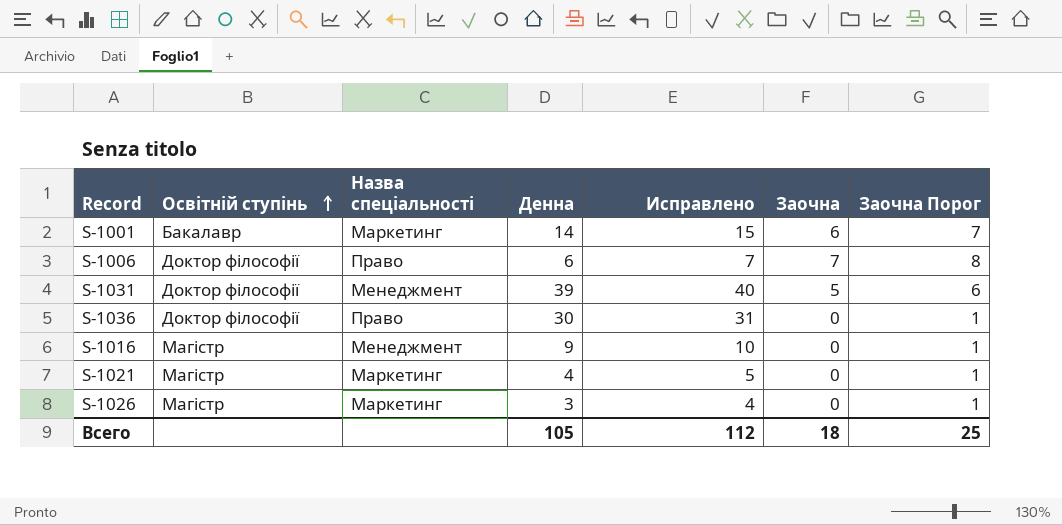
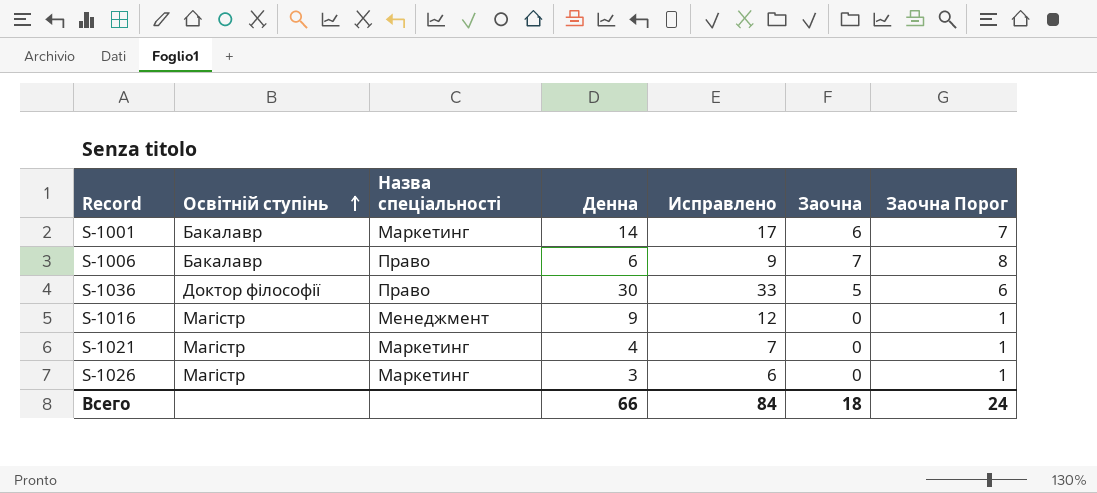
column Исправлено | formula: [Денна] + 1 -> [Денна] + 3
row S-1031: Доктор філософії | Менеджмент | 39 | 40 | 5 | 6 -> none
S-1006 | Освітній ступінь: Доктор філософії -> Бакалавр
S-1036 | Заочна: 0 -> 5
S-1036 | Заочна Порог: 1 -> 6
Всего | Денна: 105 -> 66
Всего | Исправлено: 112 -> 84
Всего | Заочна Порог: 25 -> 24

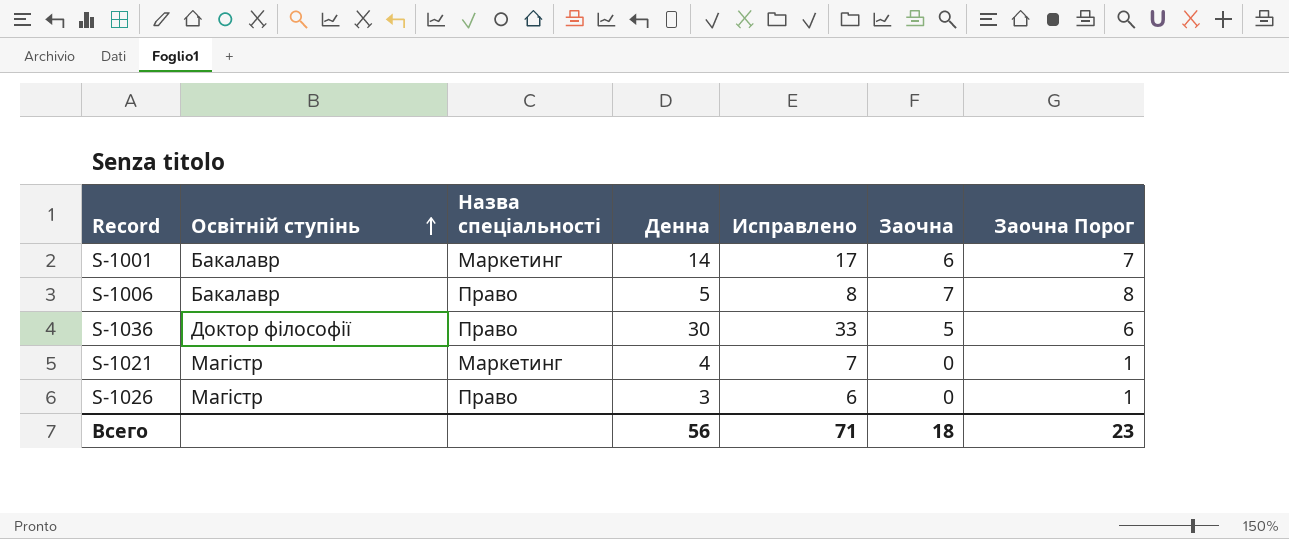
row S-1016: Магістр | Менеджмент | 9 | 12 | 0 | 1 -> none
S-1006 | Денна: 6 -> 5
S-1006 | Исправлено: 9 -> 8
S-1026 | Назва спеціальності: Маркетинг -> Право
Всего | Денна: 66 -> 56
Всего | Исправлено: 84 -> 71
Всего | Заочна Порог: 24 -> 23

